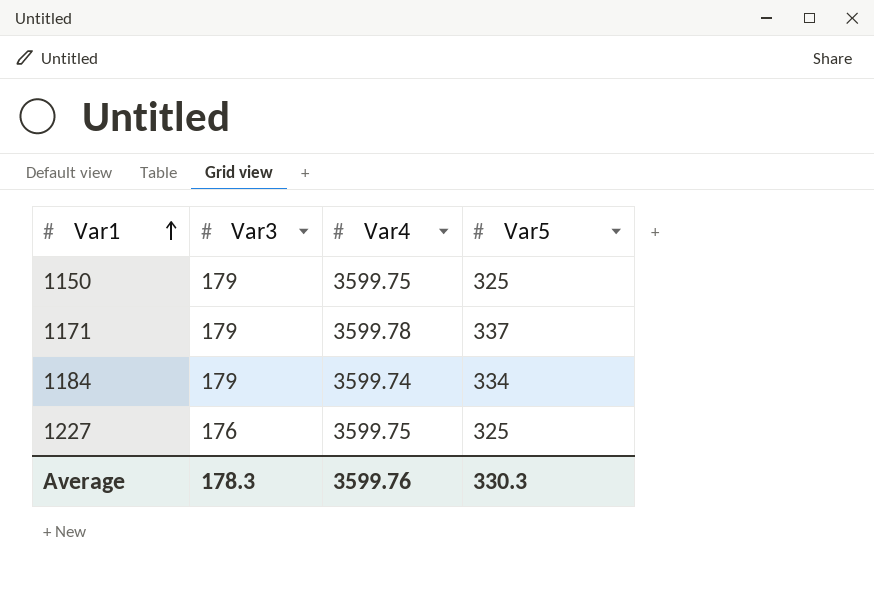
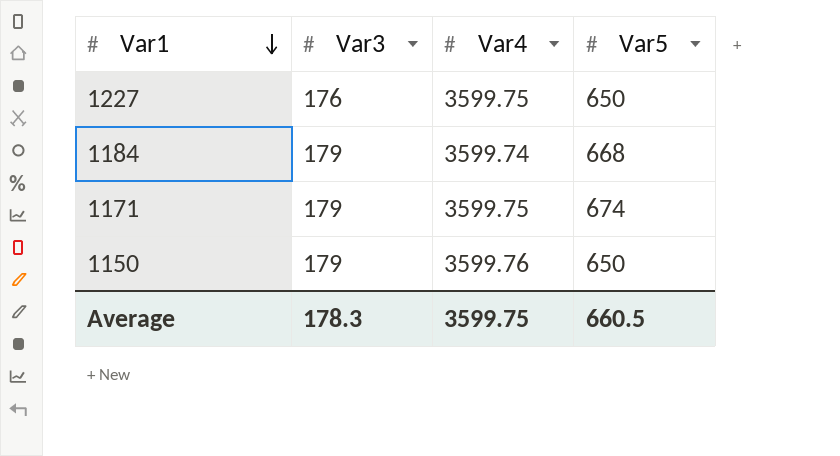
row order: Var1 ascending -> Var1 descending
1227 | Var5: 325 -> 650
1184 | Var5: 334 -> 668
1171 | Var4: 3599.78 -> 3599.75
1171 | Var5: 337 -> 674
1150 | Var4: 3599.75 -> 3599.76
1150 | Var5: 325 -> 650
Average | Var4: 3599.76 -> 3599.75
Average | Var5: 330.3 -> 660.5

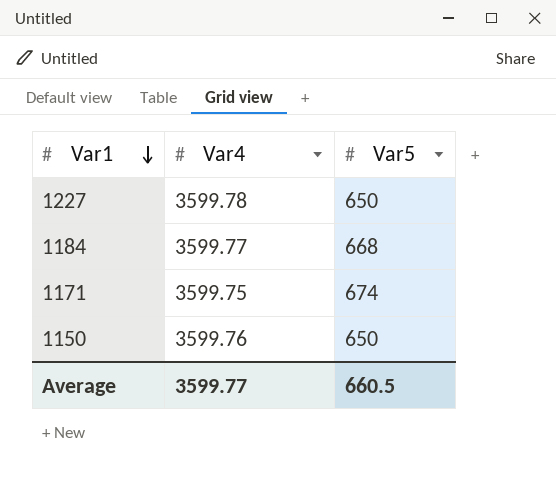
column Var3 | position: 2 -> none
1227 | Var4: 3599.75 -> 3599.78
1184 | Var4: 3599.74 -> 3599.77
Average | Var4: 3599.75 -> 3599.77

